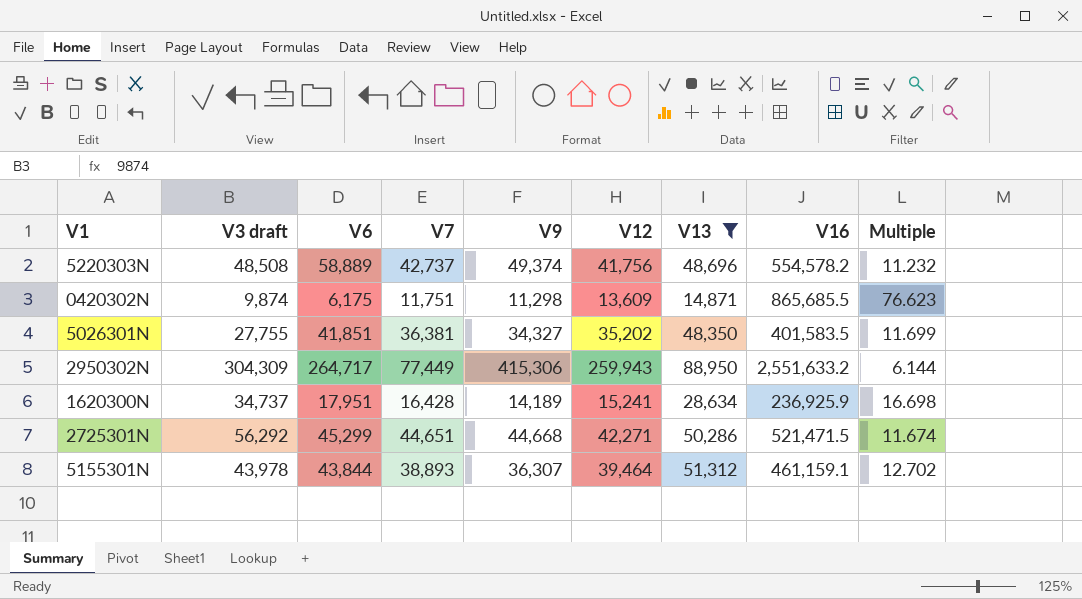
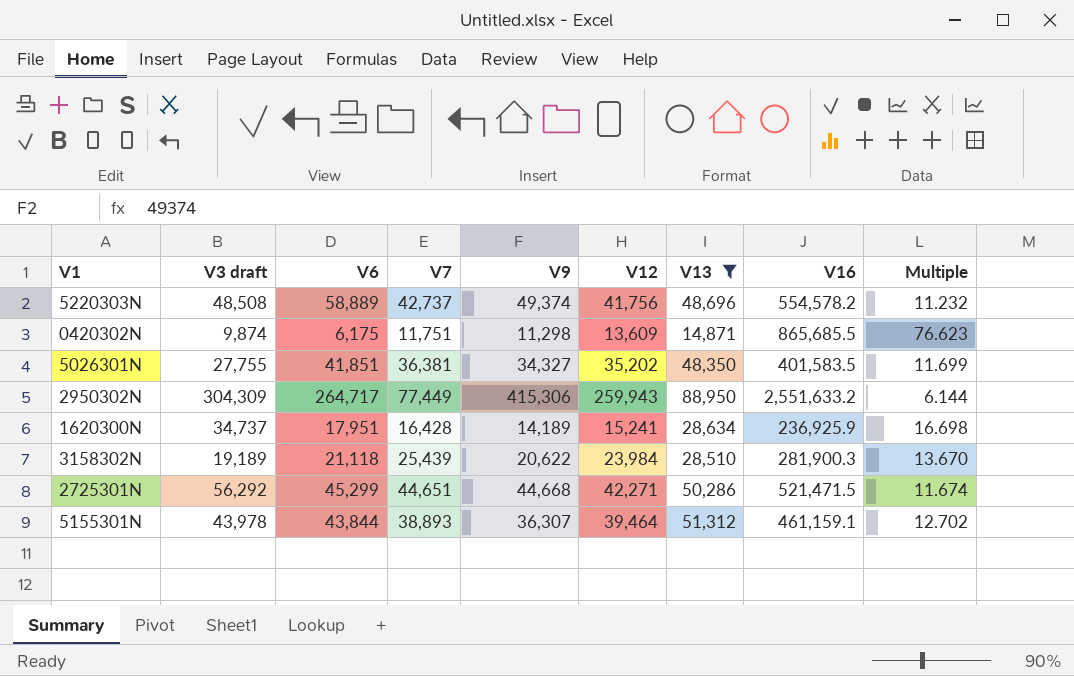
row 3158302N: none -> 19,189 | 21,118 | 25,439 | 20,622 | 23,984 | 28,510 | 281,900.3 | 13.670

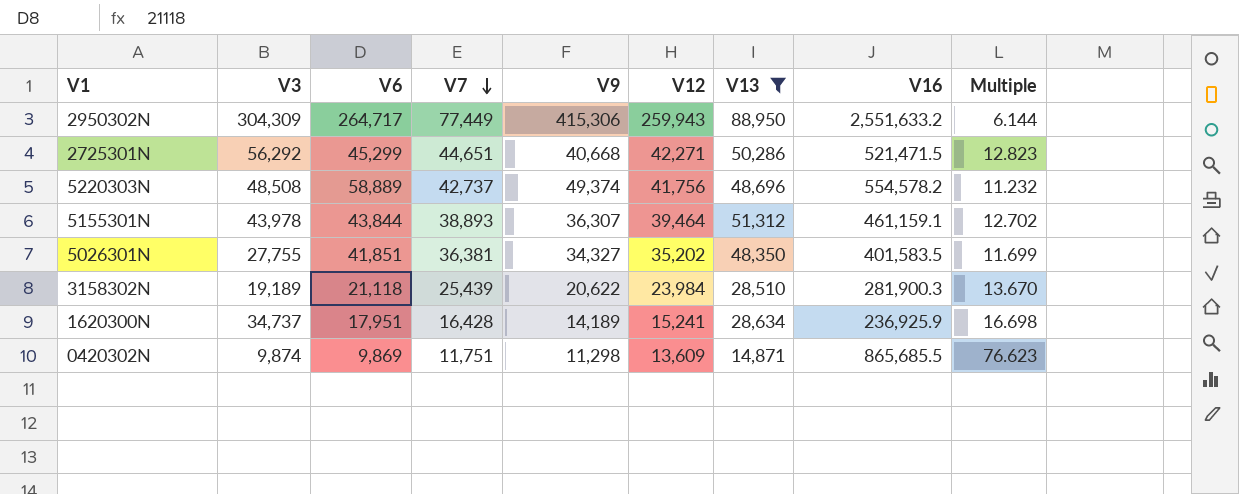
row order: none -> V7 descending
column name: V3 draft -> V3
2725301N | V9: 44,668 -> 40,668
2725301N | Multiple: 11.674 -> 12.823
0420302N | V6: 6,175 -> 9,869

